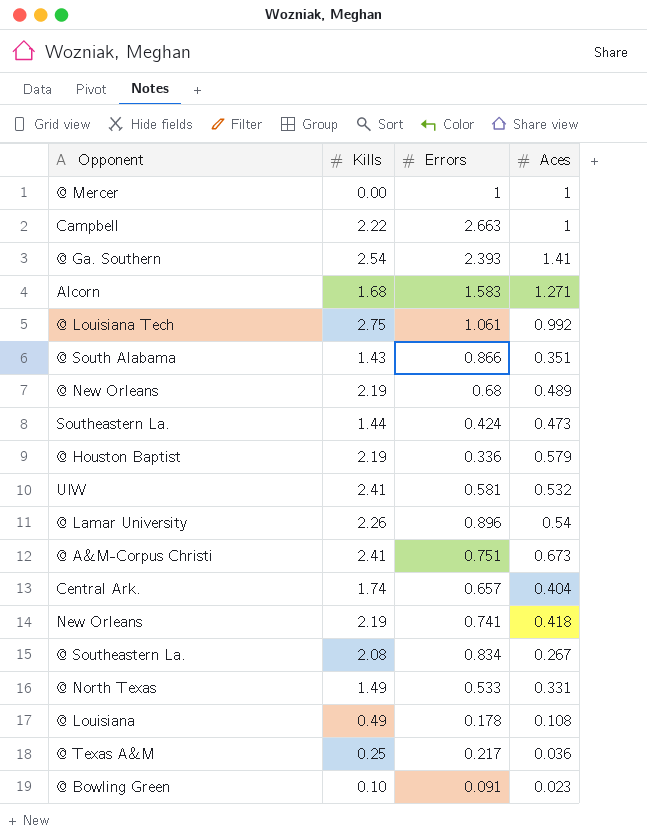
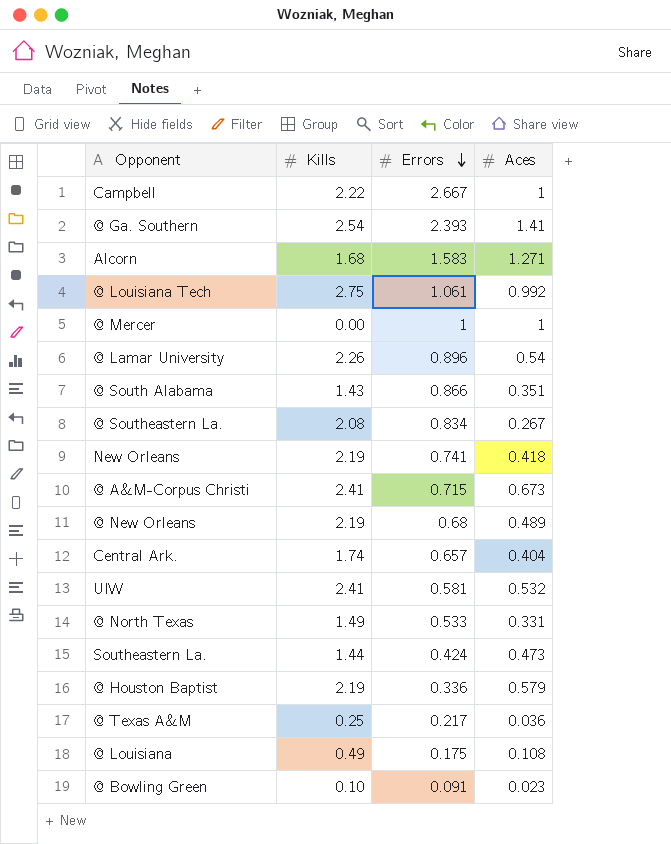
row order: none -> Errors descending
Campbell | Errors: 2.663 -> 2.667
@ A&M-Corpus Christi | Errors: 0.751 -> 0.715
@ Louisiana | Errors: 0.178 -> 0.175

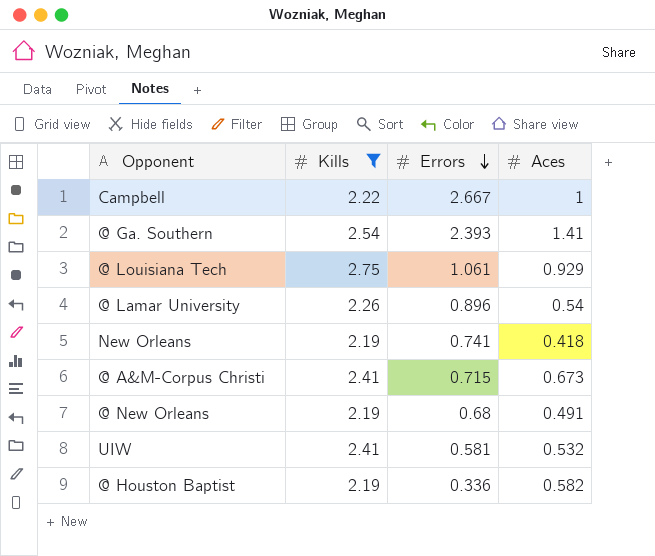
filter: none -> Kills >= 2.19
@ Louisiana Tech | Aces: 0.992 -> 0.929
@ New Orleans | Aces: 0.489 -> 0.491
@ Houston Baptist | Aces: 0.579 -> 0.582

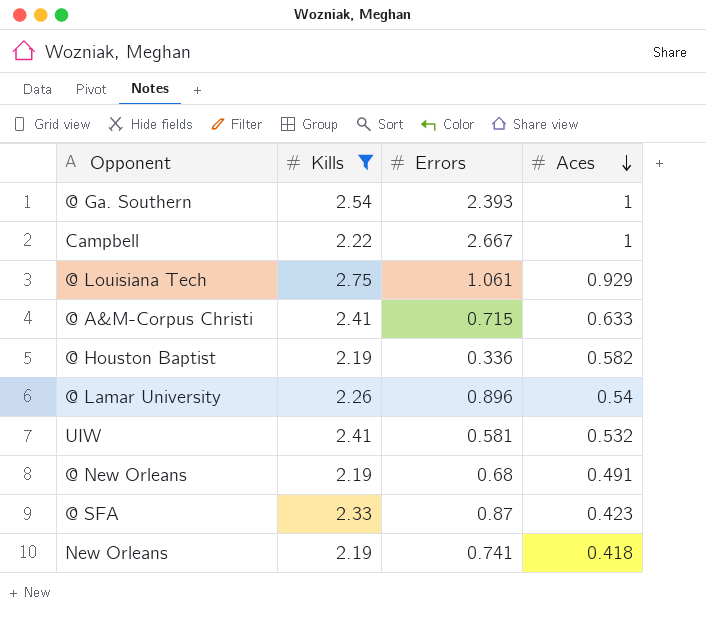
row order: Errors descending -> Aces descending
@ Ga. Southern | Aces: 1.41 -> 1
@ A&M-Corpus Christi | Aces: 0.673 -> 0.633
row @ SFA: none -> 2.33 | 0.87 | 0.423

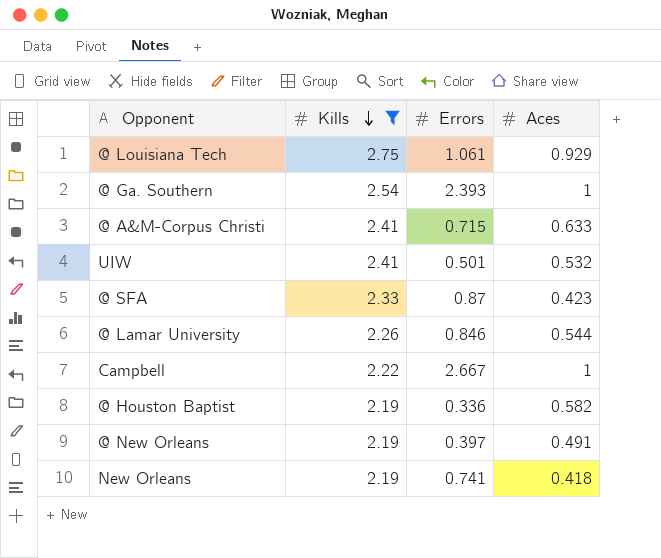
row order: Aces descending -> Kills descending
UIW | Errors: 0.581 -> 0.501
@ Lamar University | Errors: 0.896 -> 0.846
@ Lamar University | Aces: 0.54 -> 0.544
@ New Orleans | Errors: 0.68 -> 0.397

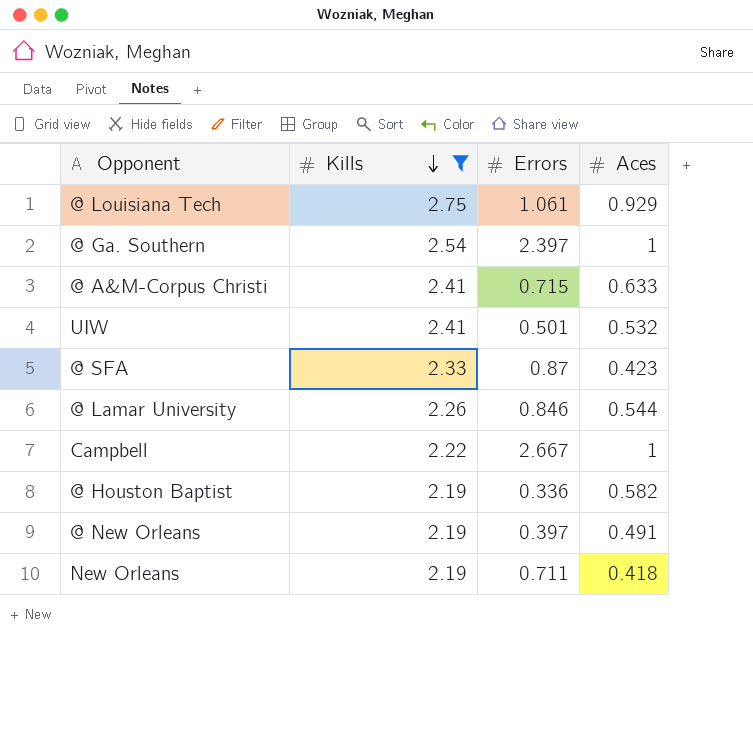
@ Ga. Southern | Errors: 2.393 -> 2.397
New Orleans | Errors: 0.741 -> 0.711

